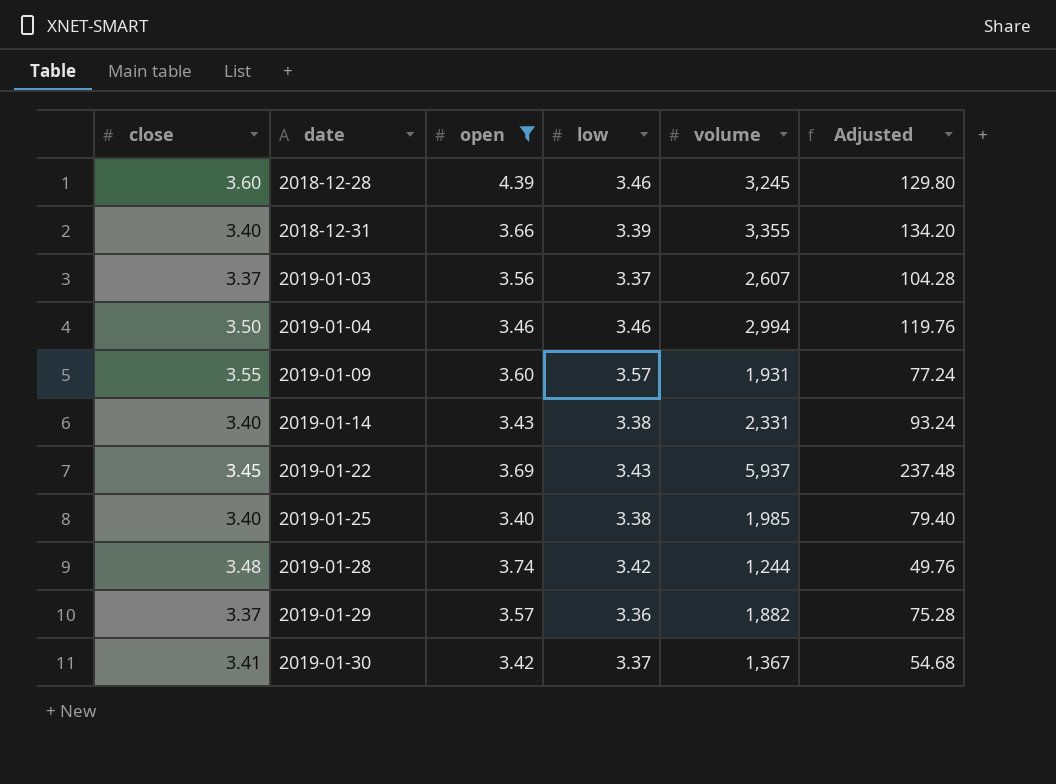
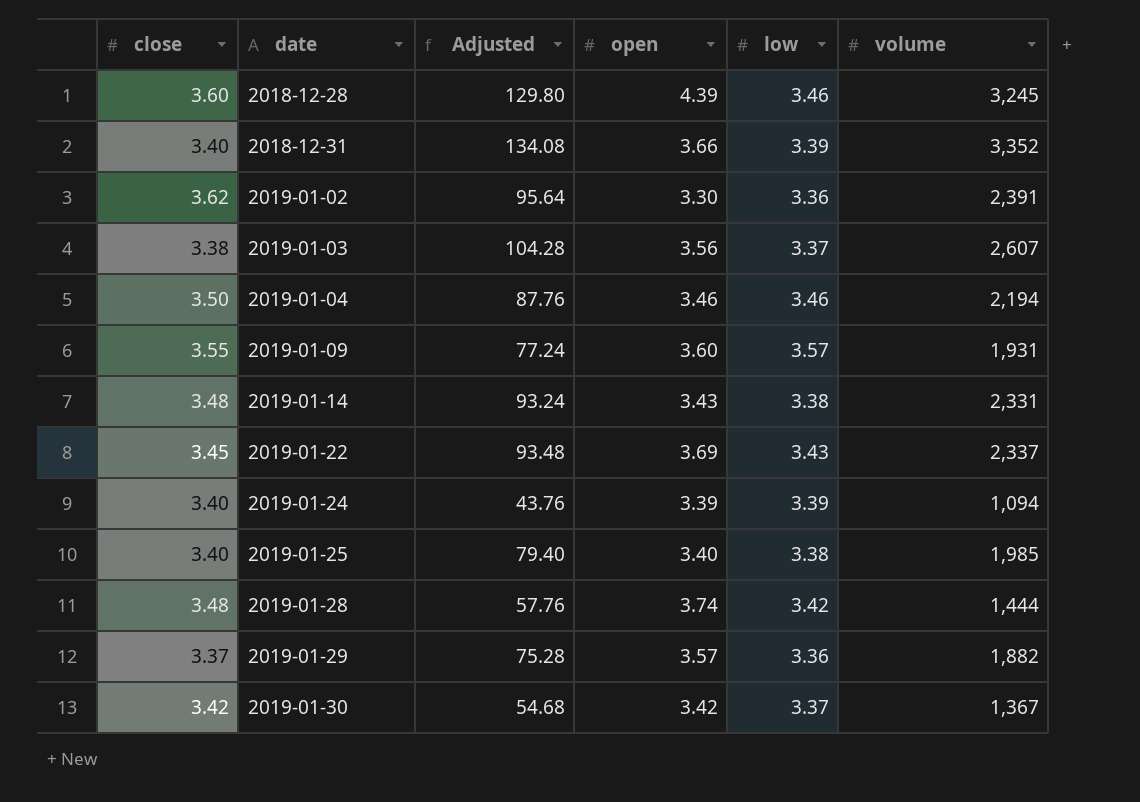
filter: open >= 3.40 -> none
column Adjusted | position: 6 -> 3
2018-12-31 | Adjusted: 134.20 -> 134.08
2018-12-31 | volume: 3,355 -> 3,352
2019-01-03 | close: 3.37 -> 3.38
2019-01-04 | Adjusted: 119.76 -> 87.76
2019-01-04 | volume: 2,994 -> 2,194
2019-01-14 | close: 3.40 -> 3.48
2019-01-22 | Adjusted: 237.48 -> 93.48
2019-01-22 | volume: 5,937 -> 2,337
2019-01-28 | Adjusted: 49.76 -> 57.76
2019-01-28 | volume: 1,244 -> 1,444
2019-01-30 | close: 3.41 -> 3.42

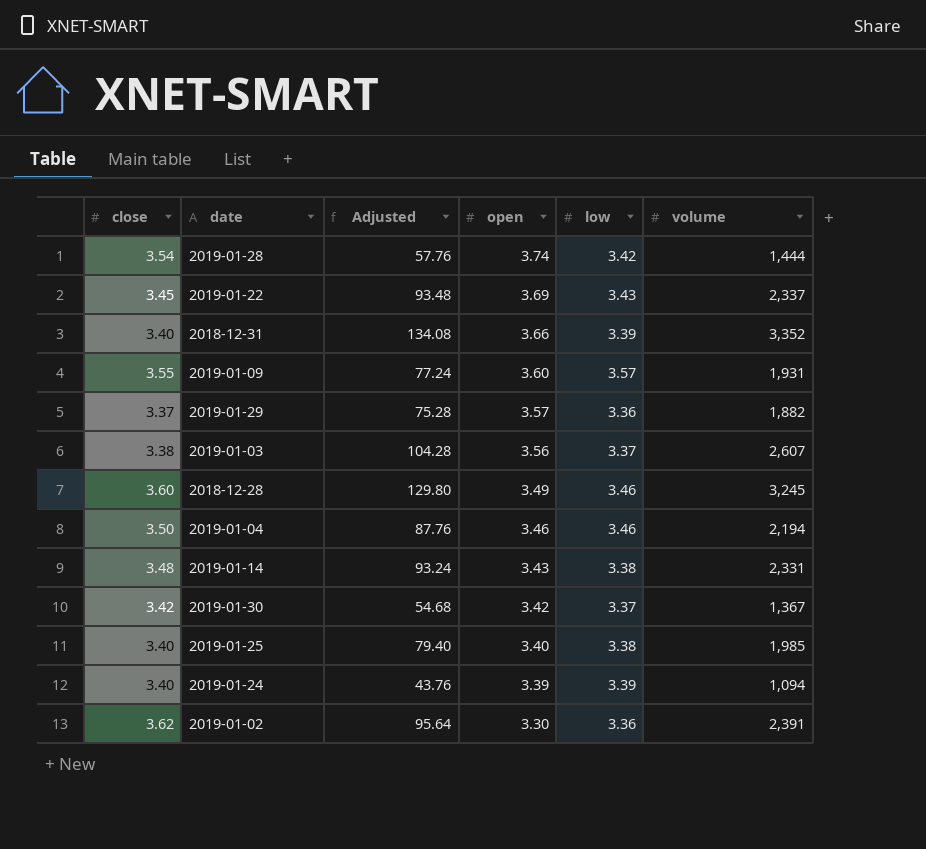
row order: date ascending -> open descending
2019-01-28 | close: 3.48 -> 3.54
2018-12-28 | open: 4.39 -> 3.49

